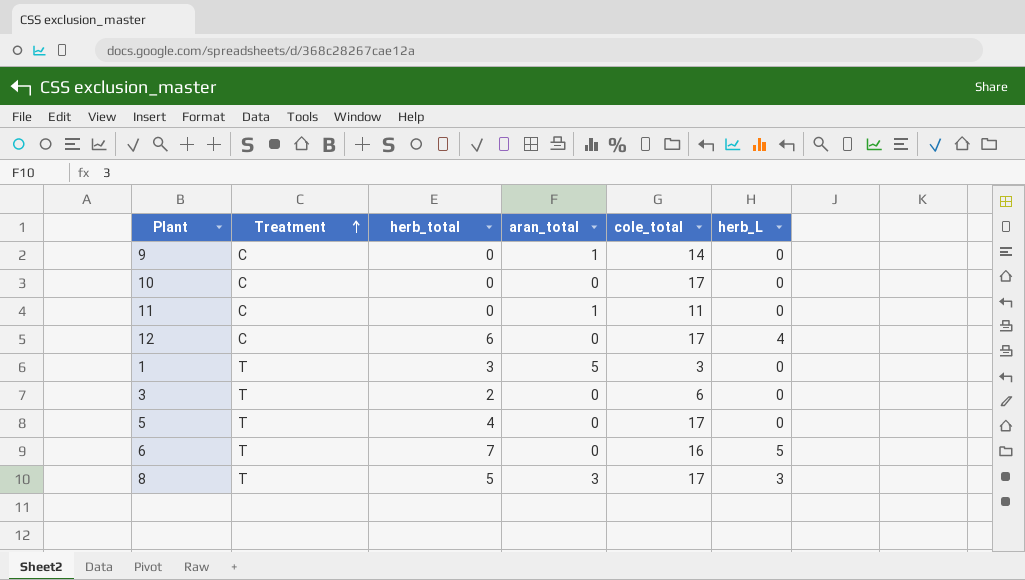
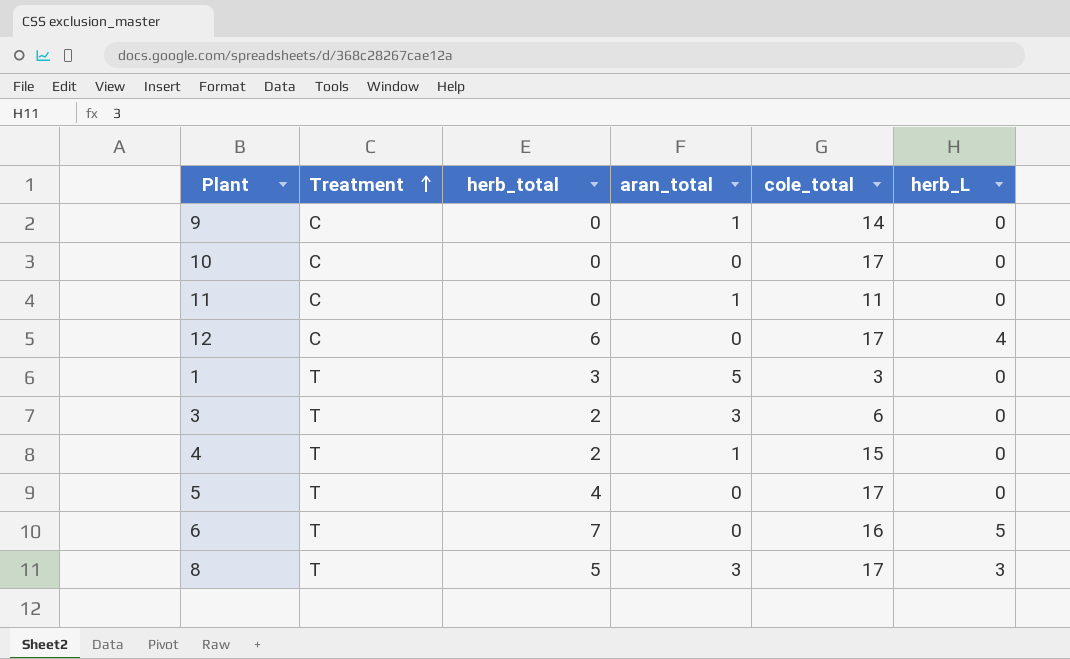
3 | aran_total: 0 -> 3
row 4: none -> T | 2 | 1 | 15 | 0

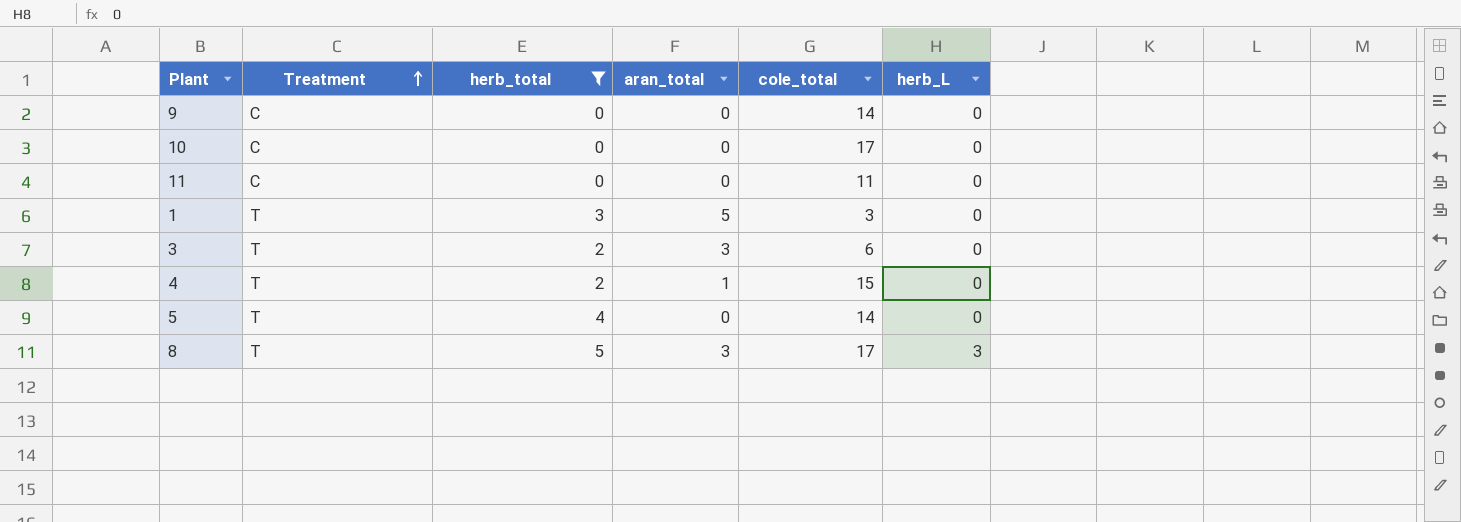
filter: none -> herb_total <= 5
9 | aran_total: 1 -> 0
11 | aran_total: 1 -> 0
5 | cole_total: 17 -> 14

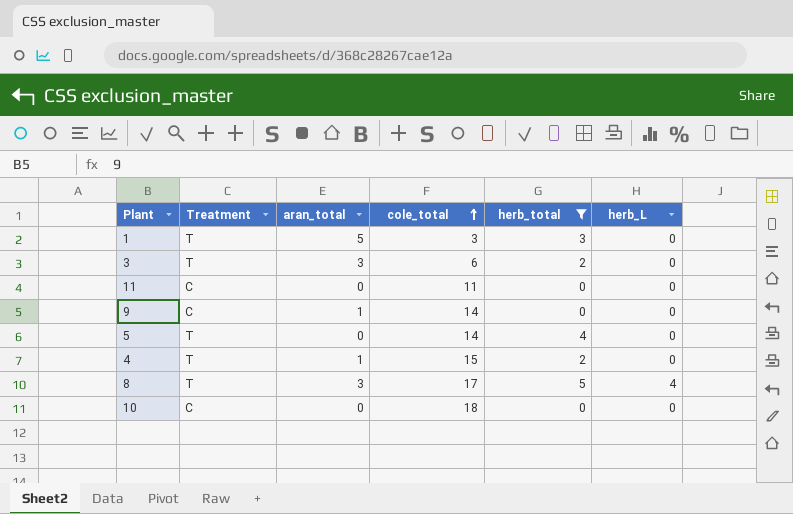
row order: Treatment ascending -> cole_total ascending
column herb_total | position: 3 -> 5
9 | aran_total: 0 -> 1
8 | herb_L: 3 -> 4
10 | cole_total: 17 -> 18

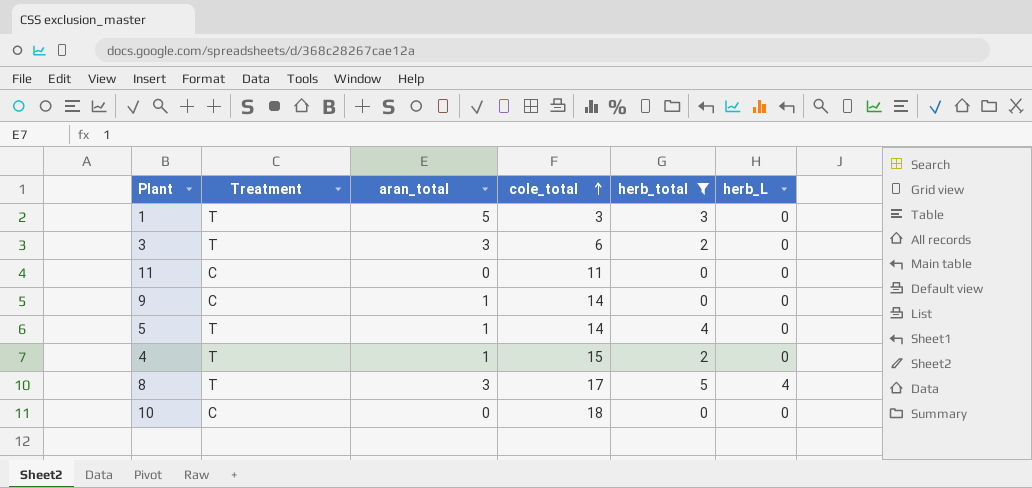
5 | aran_total: 0 -> 1

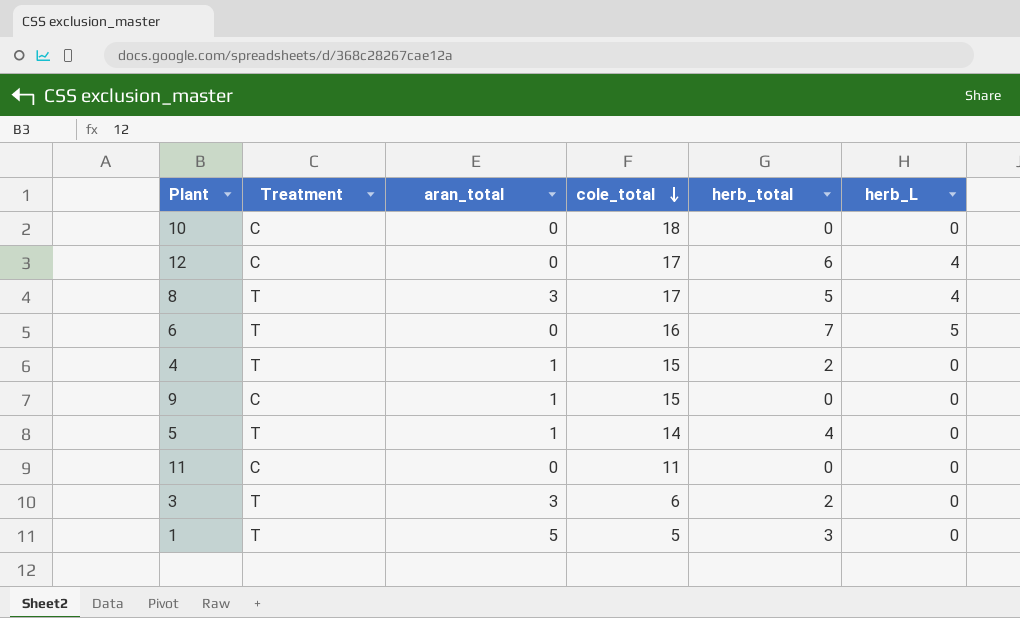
filter: herb_total <= 5 -> none
row order: cole_total ascending -> cole_total descending
9 | cole_total: 14 -> 15
1 | cole_total: 3 -> 5

